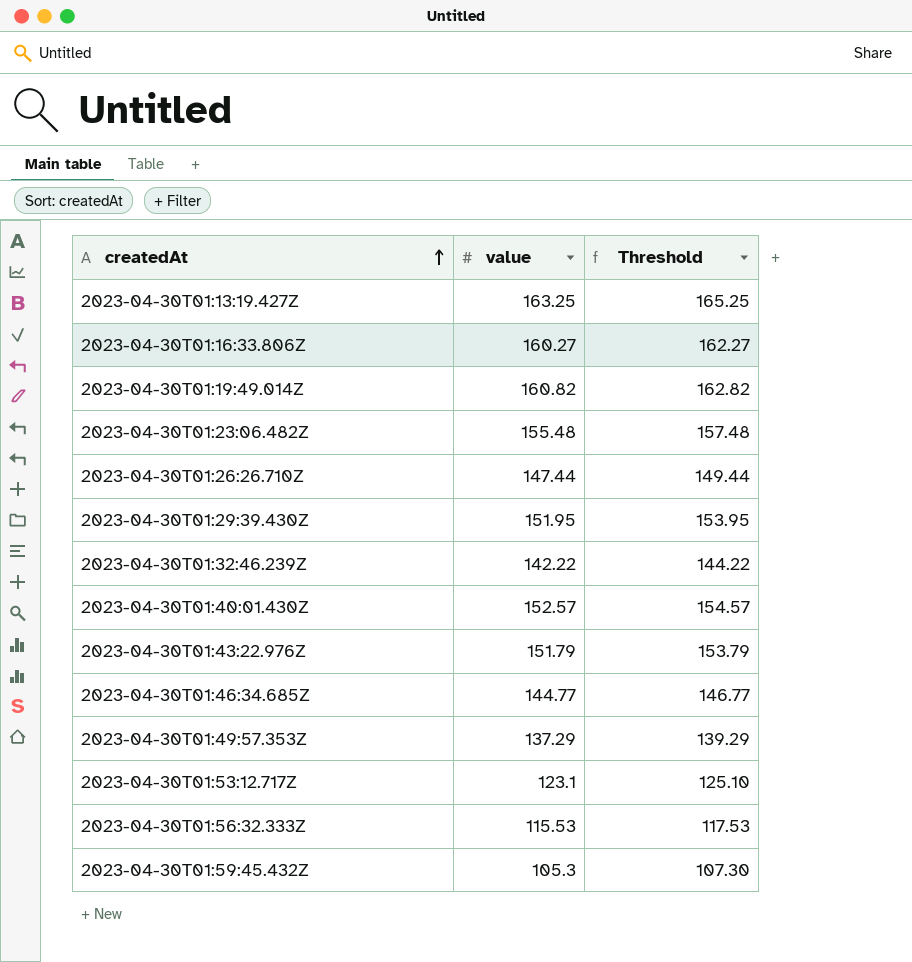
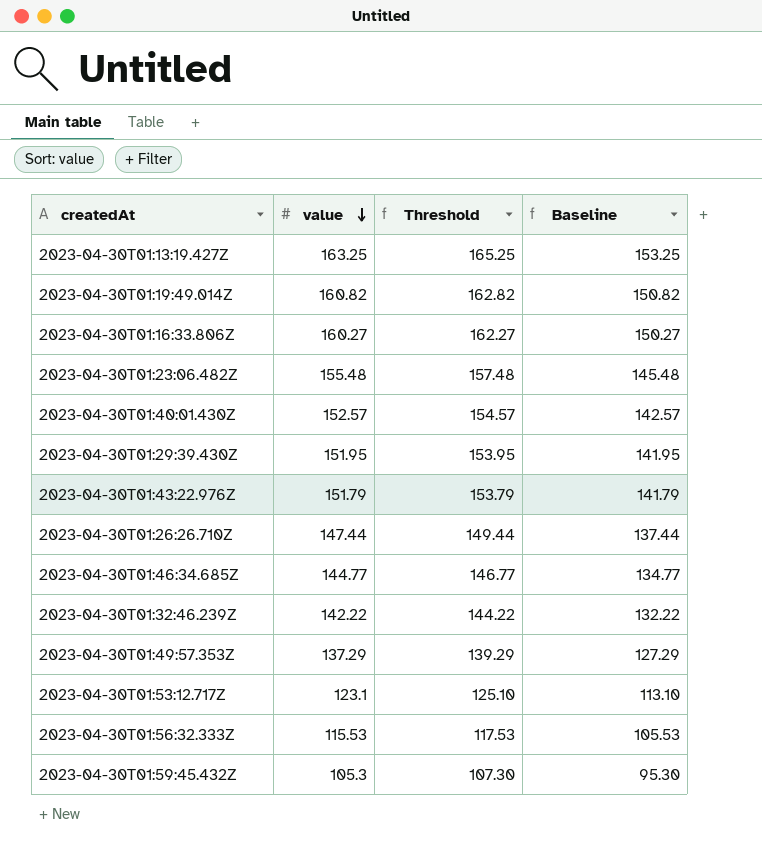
row order: createdAt ascending -> value descending
column Baseline | formula: none -> [value] - 10

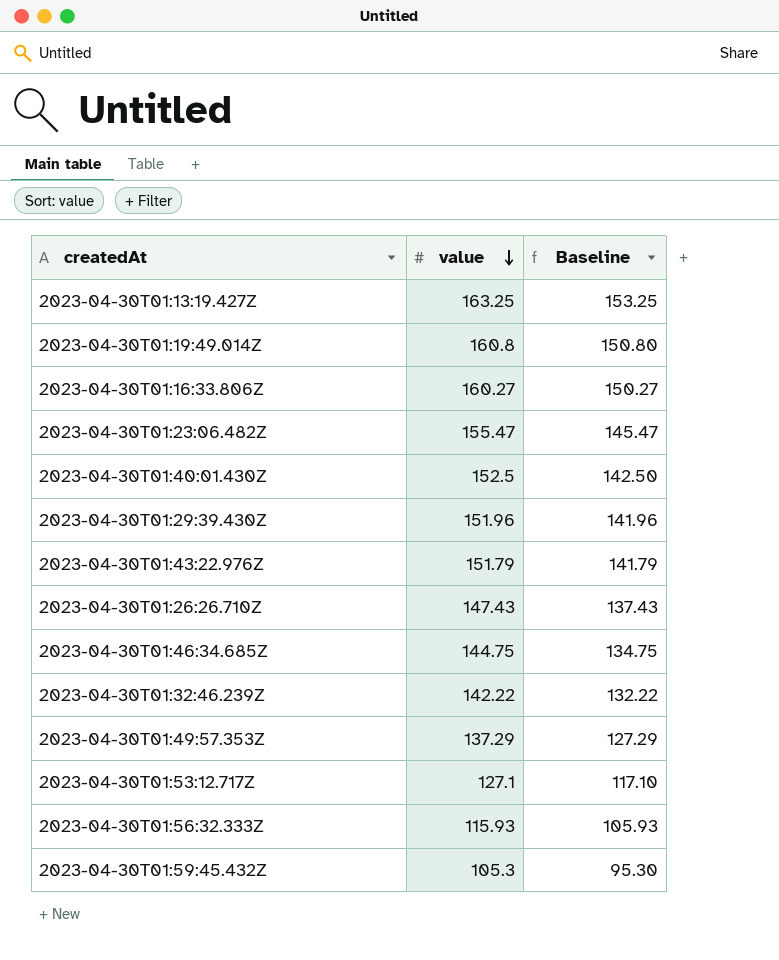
column Threshold | formula: [value] + 2 -> none
2023-04-30T01:19:49.014Z | value: 160.82 -> 160.8
2023-04-30T01:19:49.014Z | Baseline: 150.82 -> 150.80
2023-04-30T01:23:06.482Z | value: 155.48 -> 155.47
2023-04-30T01:23:06.482Z | Baseline: 145.48 -> 145.47
2023-04-30T01:40:01.430Z | value: 152.57 -> 152.5
2023-04-30T01:40:01.430Z | Baseline: 142.57 -> 142.50
2023-04-30T01:29:39.430Z | value: 151.95 -> 151.96
2023-04-30T01:29:39.430Z | Baseline: 141.95 -> 141.96
2023-04-30T01:26:26.710Z | value: 147.44 -> 147.43
2023-04-30T01:26:26.710Z | Baseline: 137.44 -> 137.43
2023-04-30T01:46:34.685Z | value: 144.77 -> 144.75
2023-04-30T01:46:34.685Z | Baseline: 134.77 -> 134.75
2023-04-30T01:53:12.717Z | value: 123.1 -> 127.1
2023-04-30T01:53:12.717Z | Baseline: 113.10 -> 117.10
2023-04-30T01:56:32.333Z | value: 115.53 -> 115.93
2023-04-30T01:56:32.333Z | Baseline: 105.53 -> 105.93

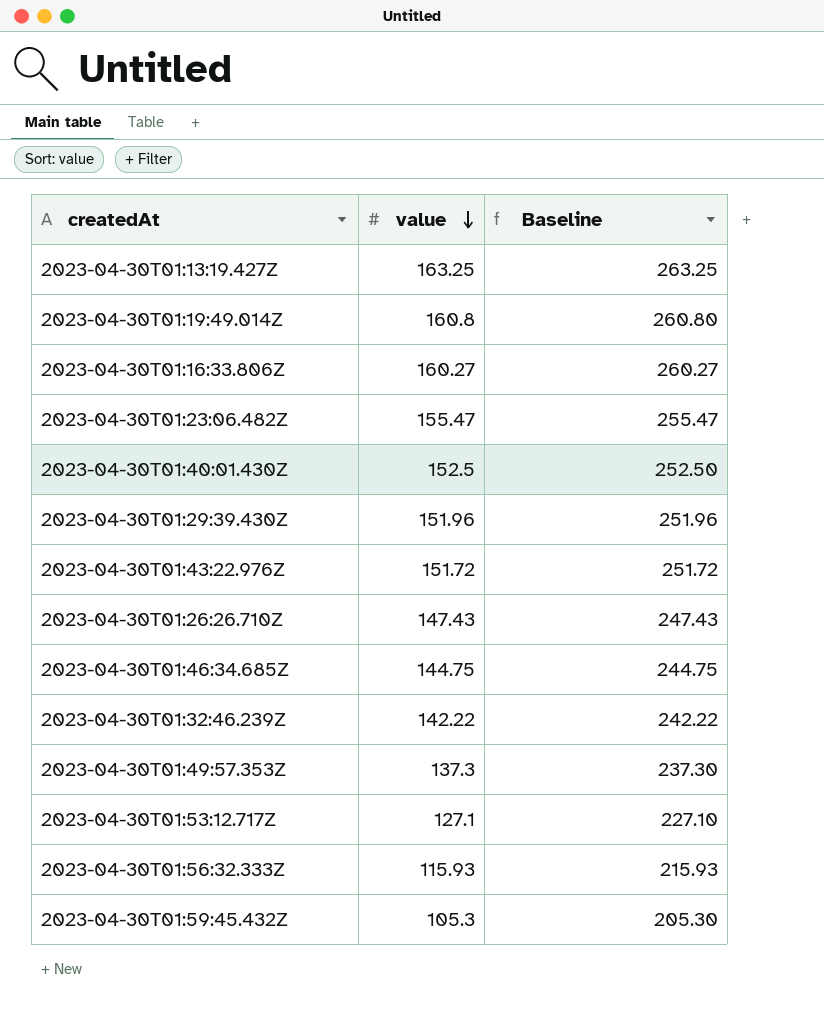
column Baseline | formula: [value] - 10 -> [value] + 100
2023-04-30T01:43:22.976Z | value: 151.79 -> 151.72
2023-04-30T01:49:57.353Z | value: 137.29 -> 137.3

